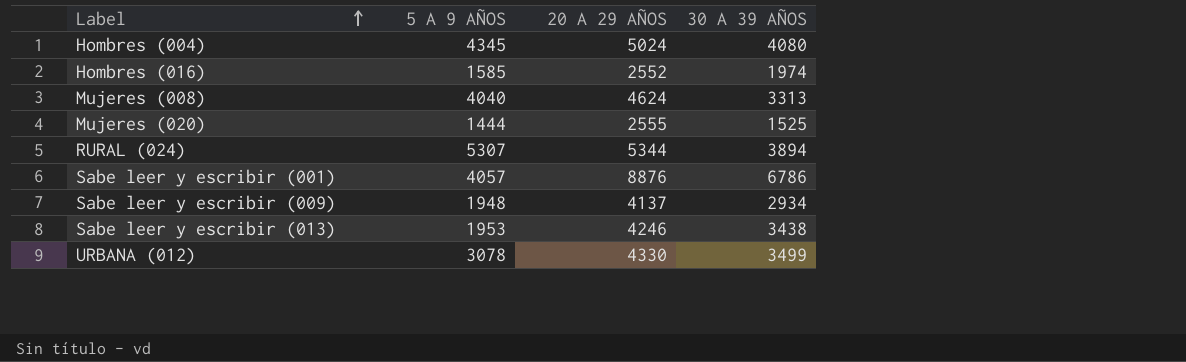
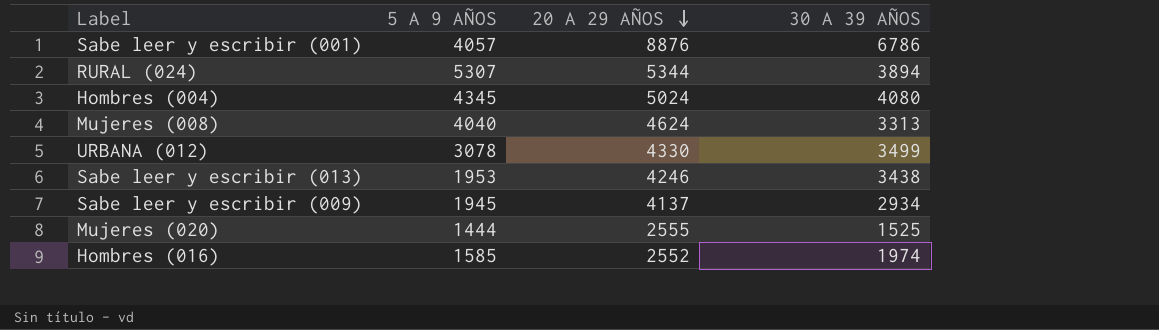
row order: Label ascending -> 20 A 29 AÑOS descending
Sabe leer y escribir (009) | 5 A 9 AÑOS: 1948 -> 1945

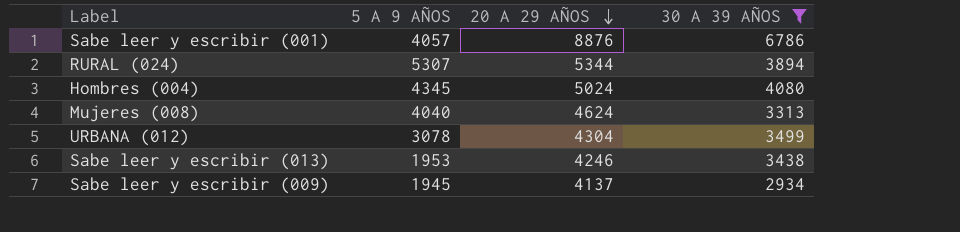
filter: none -> 30 A 39 AÑOS >= 2934
URBANA (012) | 20 A 29 AÑOS: 4330 -> 4304

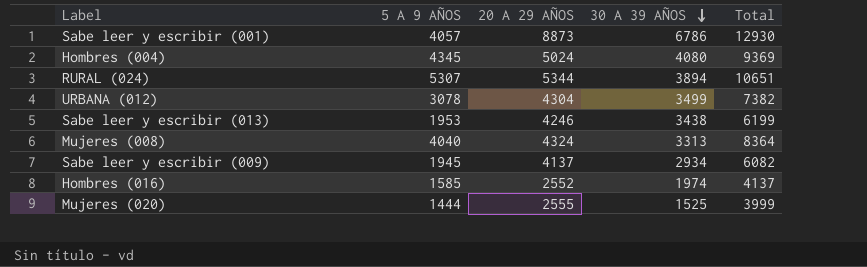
filter: 30 A 39 AÑOS >= 2934 -> none
row order: 20 A 29 AÑOS descending -> 30 A 39 AÑOS descending
column Total | formula: none -> [5 A 9 AÑOS] + [20 A 29 AÑOS]
Sabe leer y escribir (001) | 20 A 29 AÑOS: 8876 -> 8873
Mujeres (008) | 20 A 29 AÑOS: 4624 -> 4324

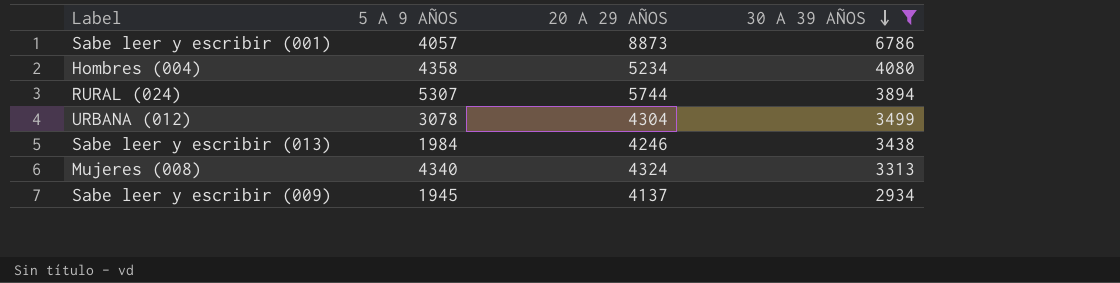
filter: none -> 30 A 39 AÑOS >= 2934
column Total | formula: [5 A 9 AÑOS] + [20 A 29 AÑOS] -> none
Hombres (004) | 5 A 9 AÑOS: 4345 -> 4358
Hombres (004) | 20 A 29 AÑOS: 5024 -> 5234
RURAL (024) | 20 A 29 AÑOS: 5344 -> 5744
Sabe leer y escribir (013) | 5 A 9 AÑOS: 1953 -> 1984
Mujeres (008) | 5 A 9 AÑOS: 4040 -> 4340

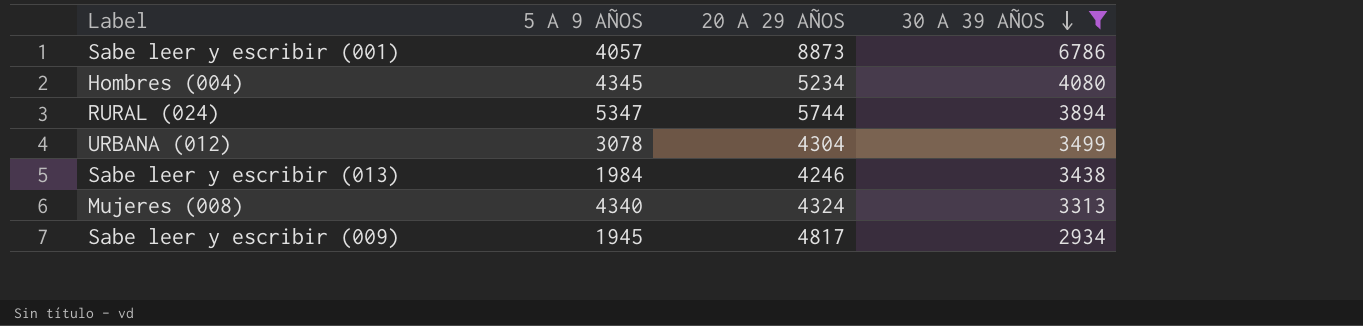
Hombres (004) | 5 A 9 AÑOS: 4358 -> 4345
RURAL (024) | 5 A 9 AÑOS: 5307 -> 5347
Sabe leer y escribir (009) | 20 A 29 AÑOS: 4137 -> 4817

